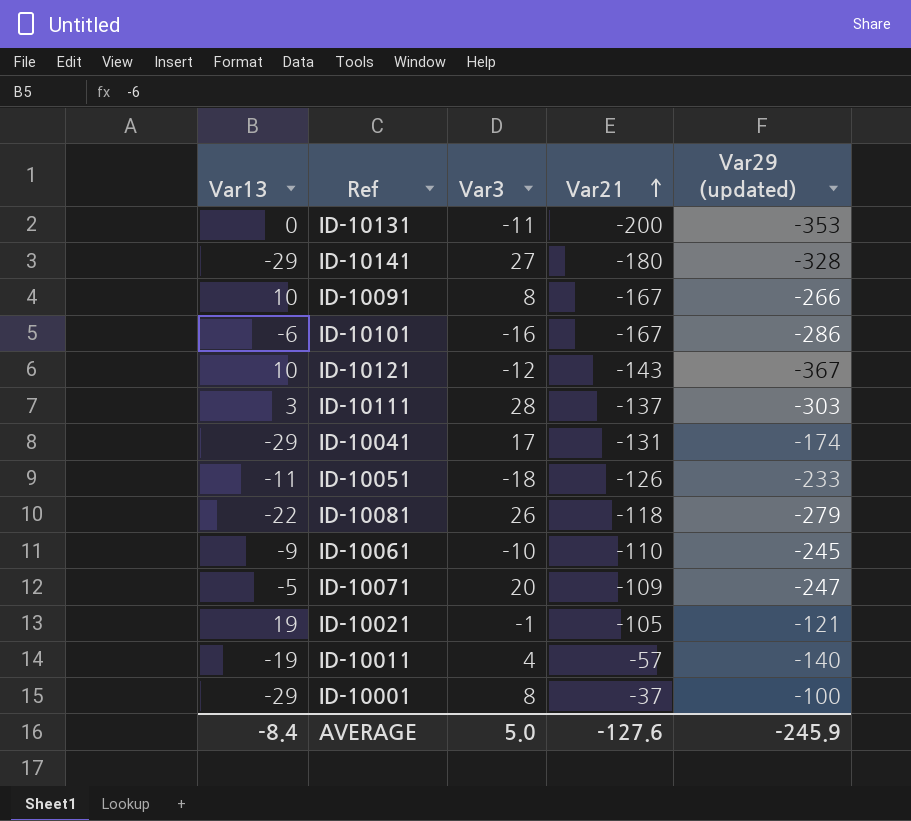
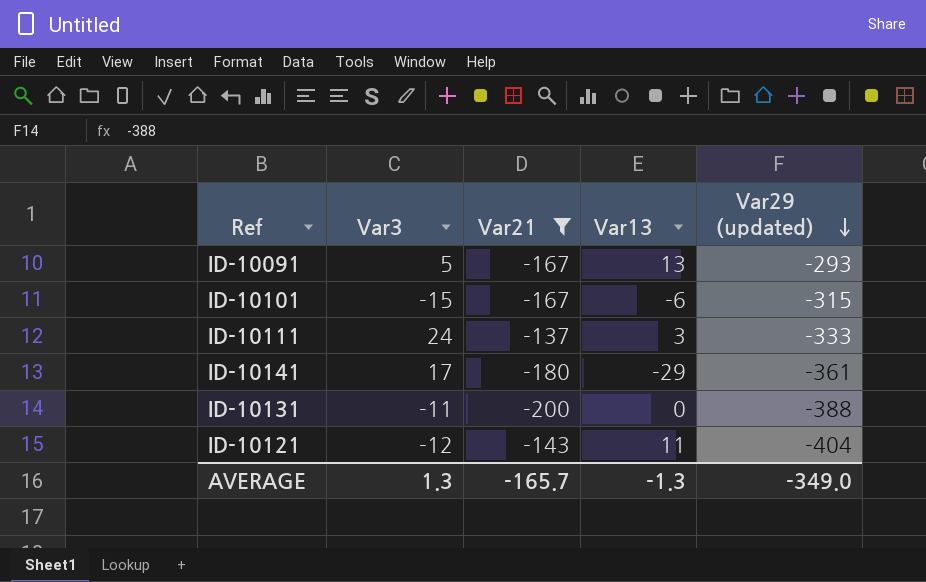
filter: none -> Var21 <= -137
row order: Var21 ascending -> Var29 (updated) descending
column Var13 | position: 1 -> 4
ID-10091 | Var3: 8 -> 5
ID-10091 | Var13: 10 -> 13
ID-10091 | Var29 (updated): -266 -> -293
ID-10101 | Var3: -16 -> -15
ID-10101 | Var29 (updated): -286 -> -315
ID-10111 | Var3: 28 -> 24
ID-10111 | Var29 (updated): -303 -> -333
ID-10141 | Var3: 27 -> 17
ID-10141 | Var29 (updated): -328 -> -361
ID-10131 | Var29 (updated): -353 -> -388
ID-10121 | Var13: 10 -> 11
ID-10121 | Var29 (updated): -367 -> -404
AVERAGE | Var3: 5.0 -> 1.3
AVERAGE | Var21: -127.6 -> -165.7
AVERAGE | Var13: -8.4 -> -1.3
AVERAGE | Var29 (updated): -245.9 -> -349.0

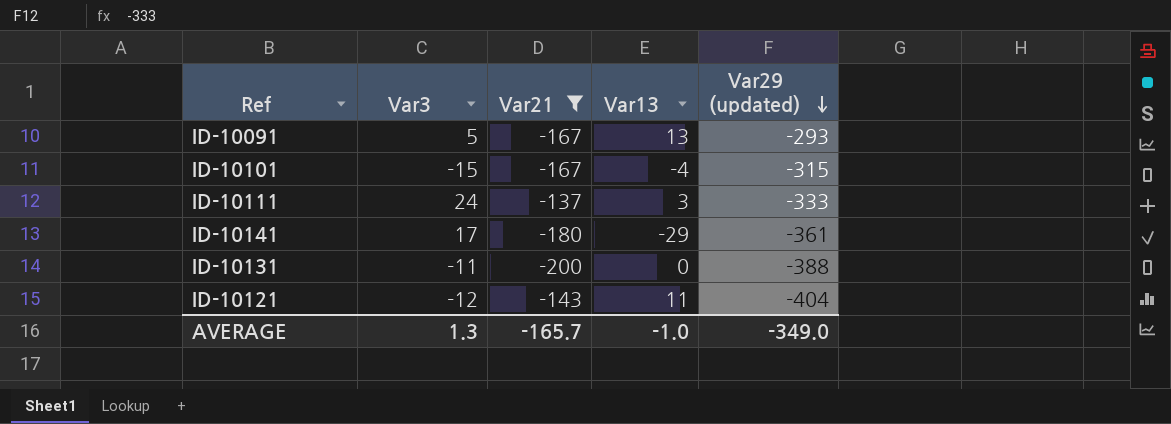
ID-10101 | Var13: -6 -> -4
AVERAGE | Var13: -1.3 -> -1.0

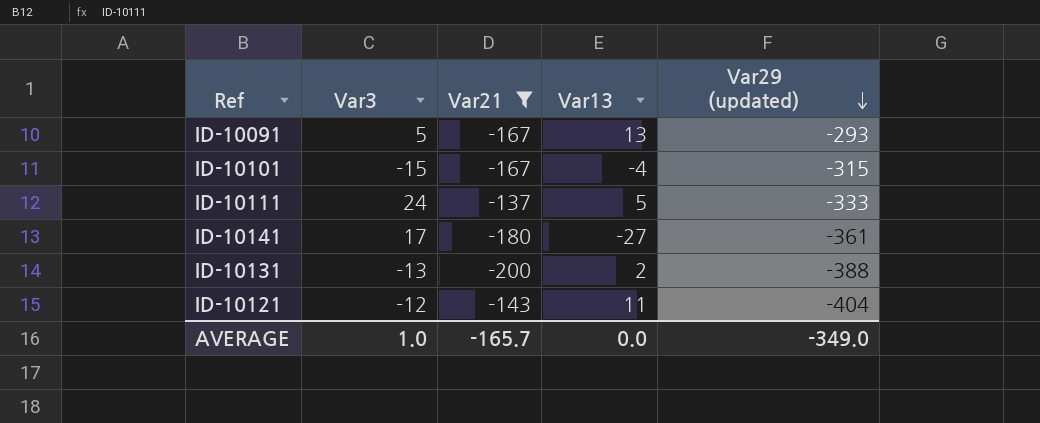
ID-10111 | Var13: 3 -> 5
ID-10141 | Var13: -29 -> -27
ID-10131 | Var3: -11 -> -13
ID-10131 | Var13: 0 -> 2
AVERAGE | Var3: 1.3 -> 1.0
AVERAGE | Var13: -1.0 -> 0.0

